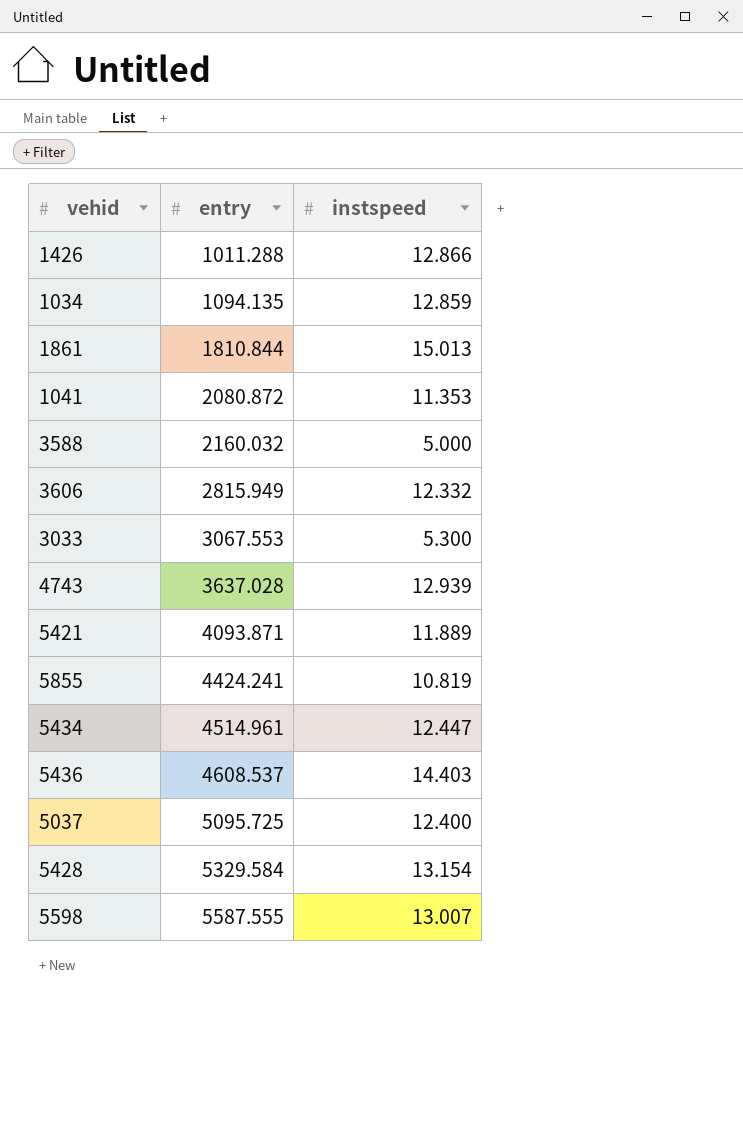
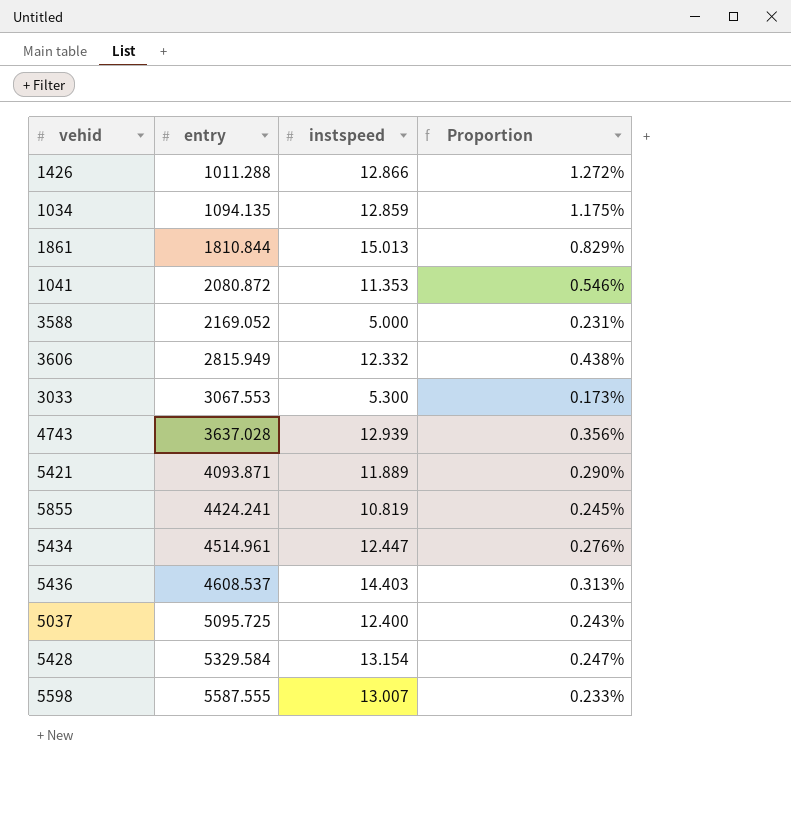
column Proportion | formula: none -> [instspeed] / [entry]
3588 | entry: 2160.032 -> 2169.052

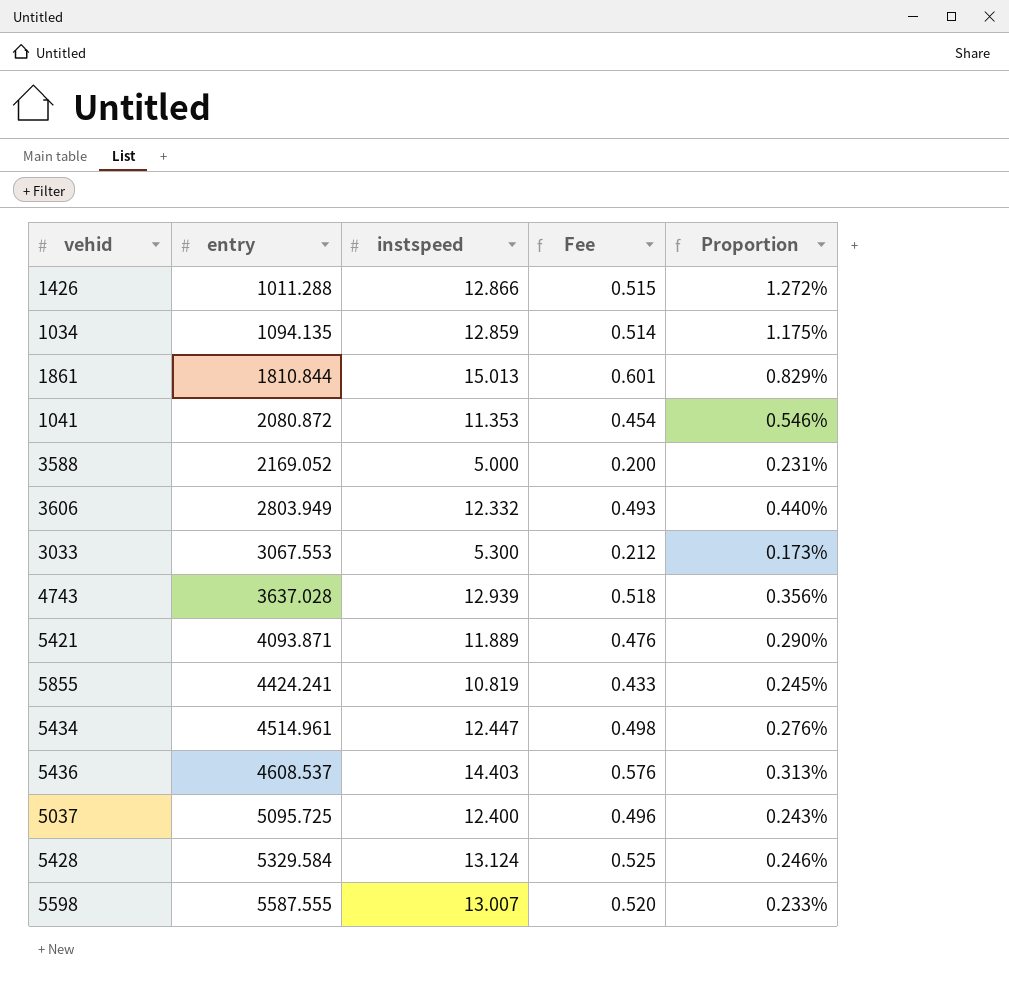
column Fee | formula: none -> [instspeed] * 0.04
3606 | entry: 2815.949 -> 2803.949
3606 | Proportion: 0.438% -> 0.440%
5428 | instspeed: 13.154 -> 13.124
5428 | Proportion: 0.247% -> 0.246%

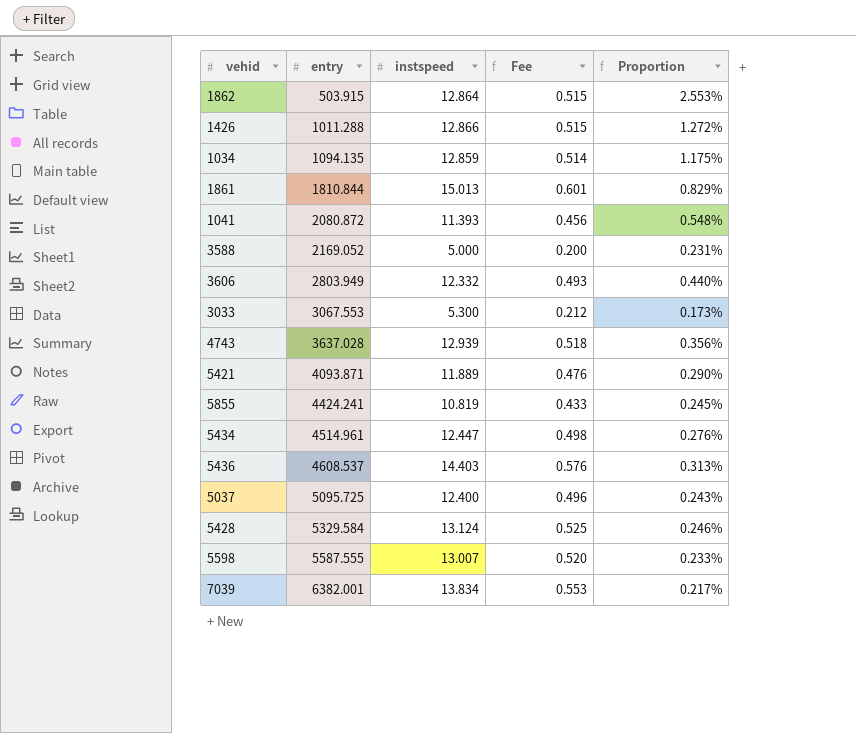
row 1862: none -> 503.915 | 12.864 | 0.515 | 2.553%
1041 | instspeed: 11.353 -> 11.393
1041 | Fee: 0.454 -> 0.456
1041 | Proportion: 0.546% -> 0.548%
row 7039: none -> 6382.001 | 13.834 | 0.553 | 0.217%

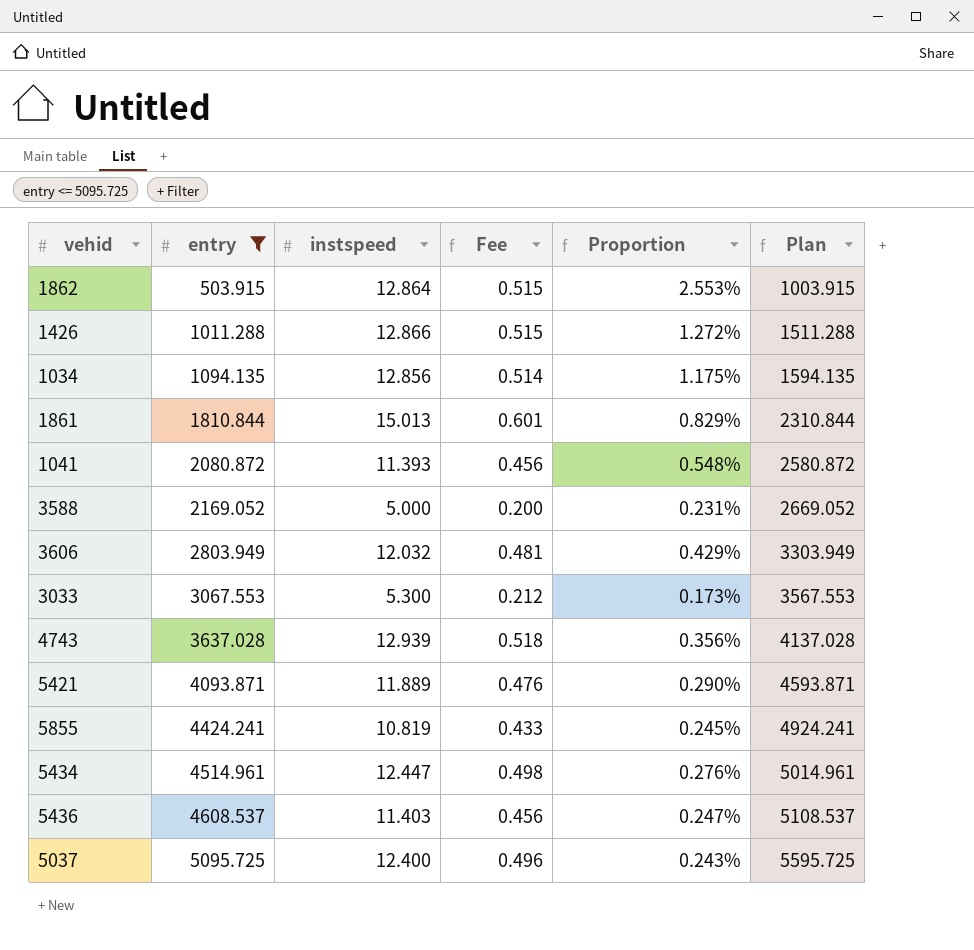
filter: none -> entry <= 5095.725
column Plan | formula: none -> [entry] + 500
1034 | instspeed: 12.859 -> 12.856
3606 | instspeed: 12.332 -> 12.032
3606 | Fee: 0.493 -> 0.481
3606 | Proportion: 0.440% -> 0.429%
5436 | instspeed: 14.403 -> 11.403
5436 | Fee: 0.576 -> 0.456
5436 | Proportion: 0.313% -> 0.247%

